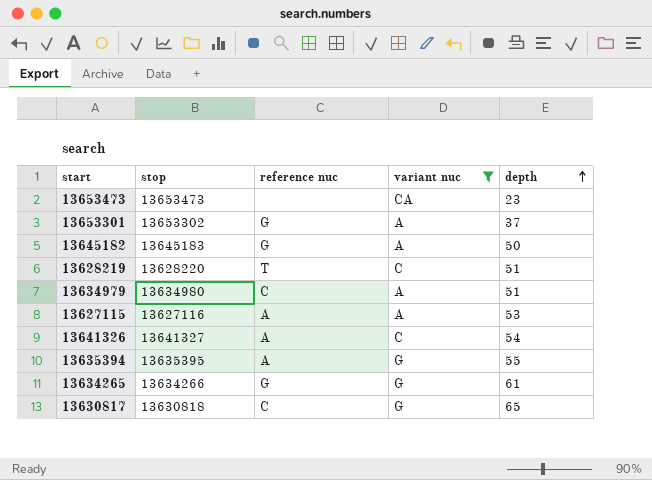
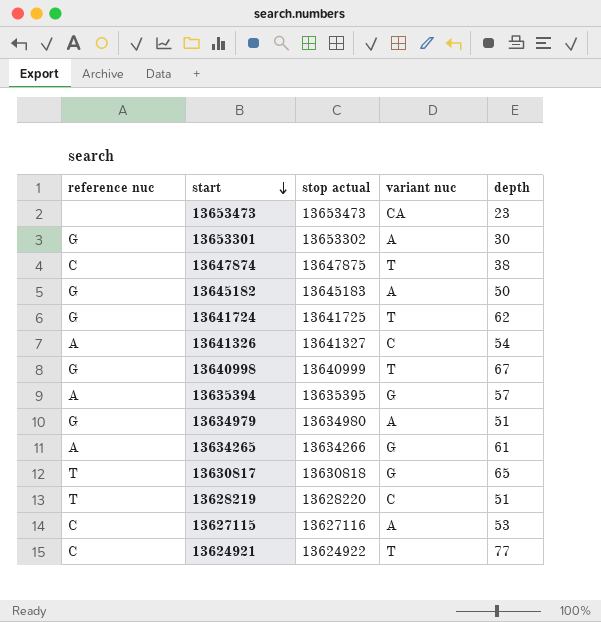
filter: variant nuc != T -> none
row order: depth ascending -> start descending
column reference nuc | position: 3 -> 1
column name: stop -> stop actual
13653301 | depth: 37 -> 30
13635394 | depth: 55 -> 57
13634979 | reference nuc: C -> G
13634265 | reference nuc: G -> A
13630817 | reference nuc: C -> T
13627115 | reference nuc: A -> C

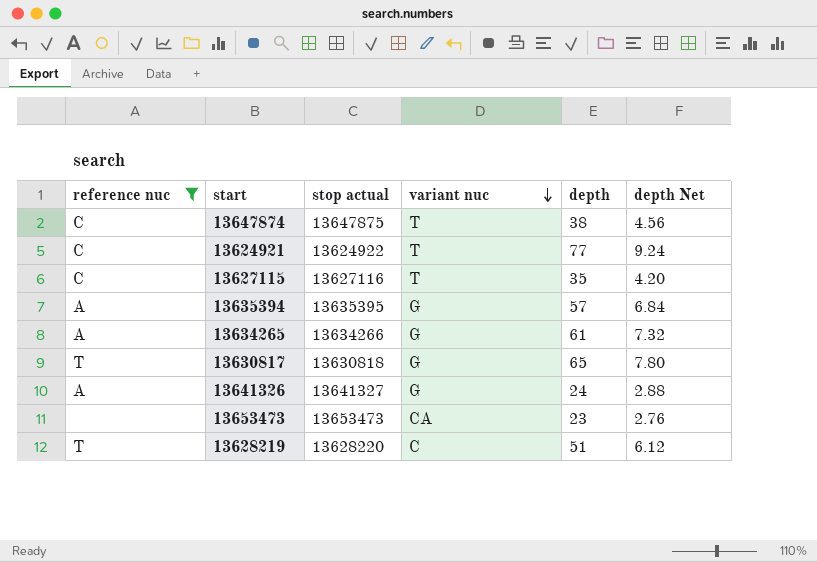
filter: none -> reference nuc != G
row order: start descending -> variant nuc descending
column depth Net | formula: none -> [depth] * 0.12
13627115 | variant nuc: A -> T
13627115 | depth: 53 -> 35
13641326 | variant nuc: C -> G
13641326 | depth: 54 -> 24

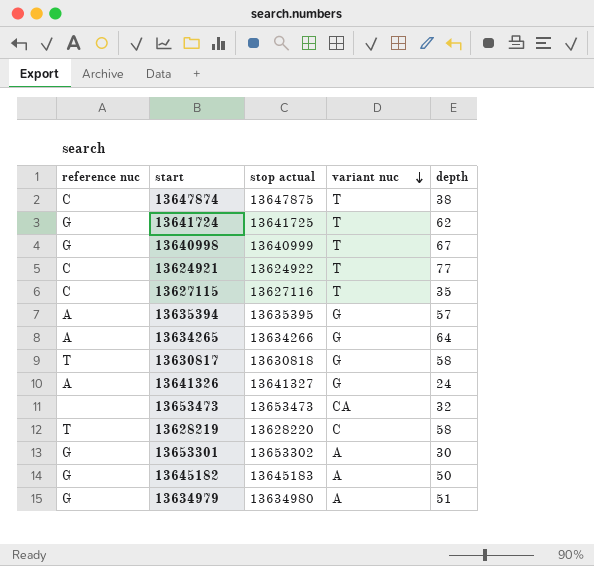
filter: reference nuc != G -> none
column depth Net | formula: [depth] * 0.12 -> none
13634265 | depth: 61 -> 64
13630817 | depth: 65 -> 58
13653473 | depth: 23 -> 32
13628219 | depth: 51 -> 58

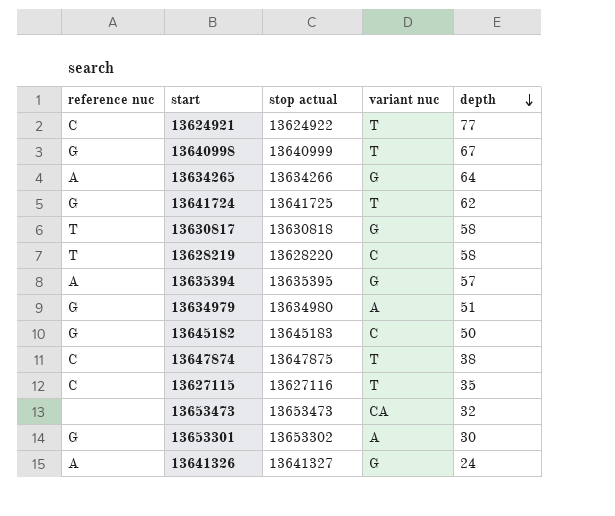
row order: variant nuc descending -> depth descending
13645182 | variant nuc: A -> C

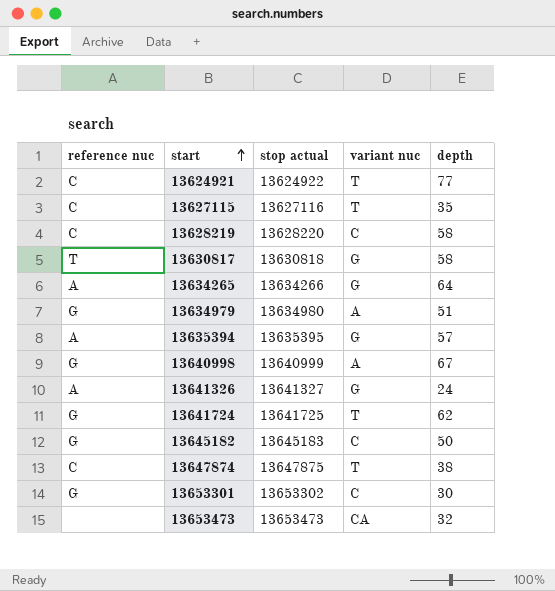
row order: depth descending -> start ascending
13628219 | reference nuc: T -> C
13640998 | variant nuc: T -> A
13653301 | variant nuc: A -> C

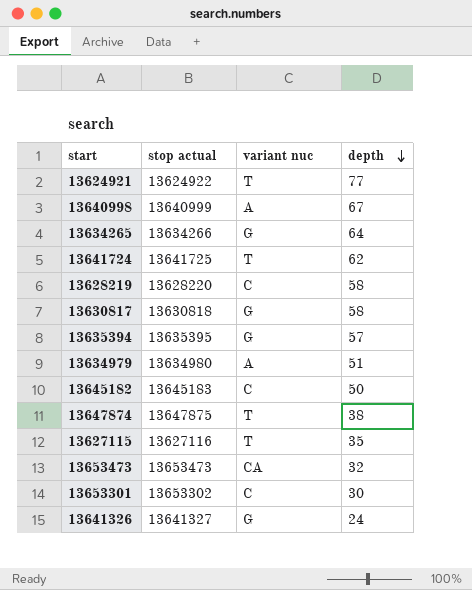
row order: start ascending -> depth descending
column reference nuc | position: 1 -> none

